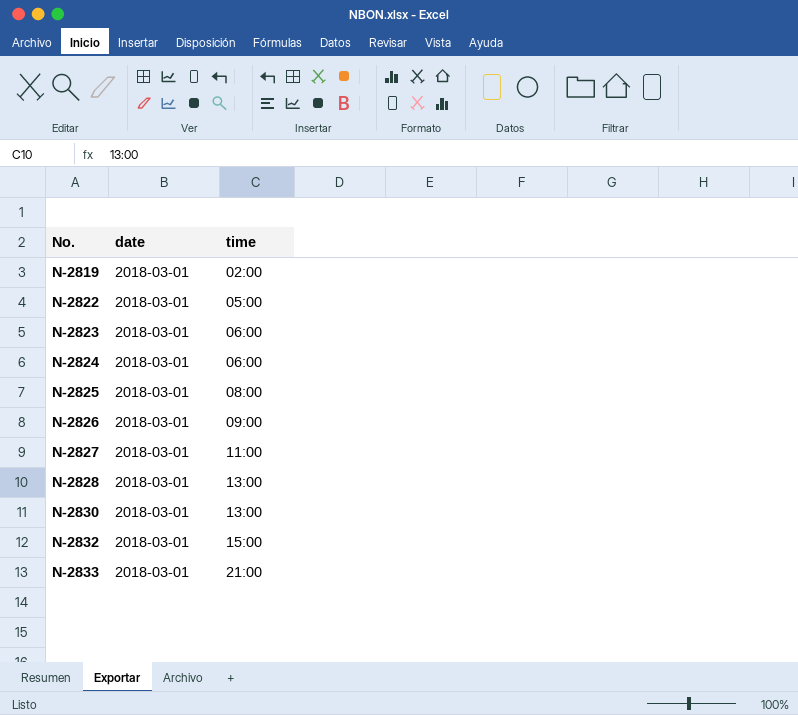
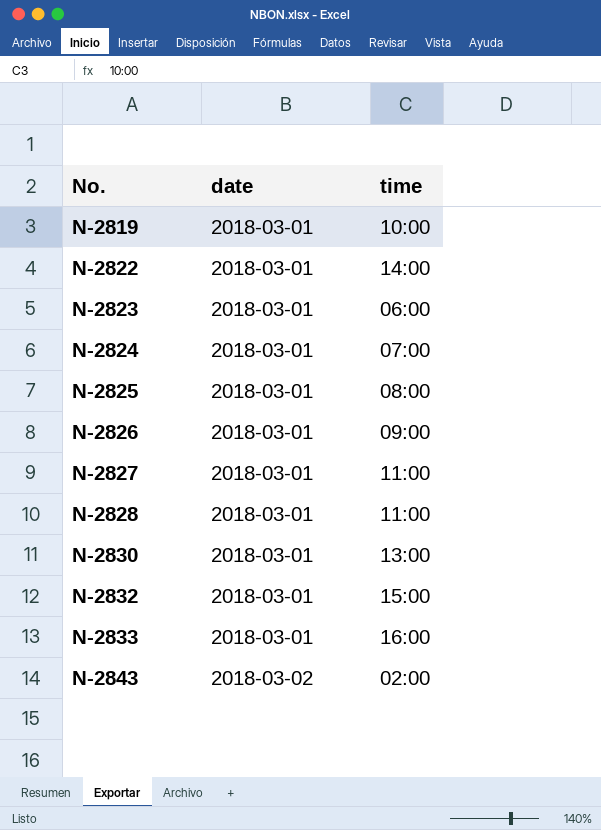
N-2819 | time: 02:00 -> 10:00
N-2822 | time: 05:00 -> 14:00
N-2824 | time: 06:00 -> 07:00
N-2828 | time: 13:00 -> 11:00
N-2833 | time: 21:00 -> 16:00
row N-2843: none -> 2018-03-02 | 02:00

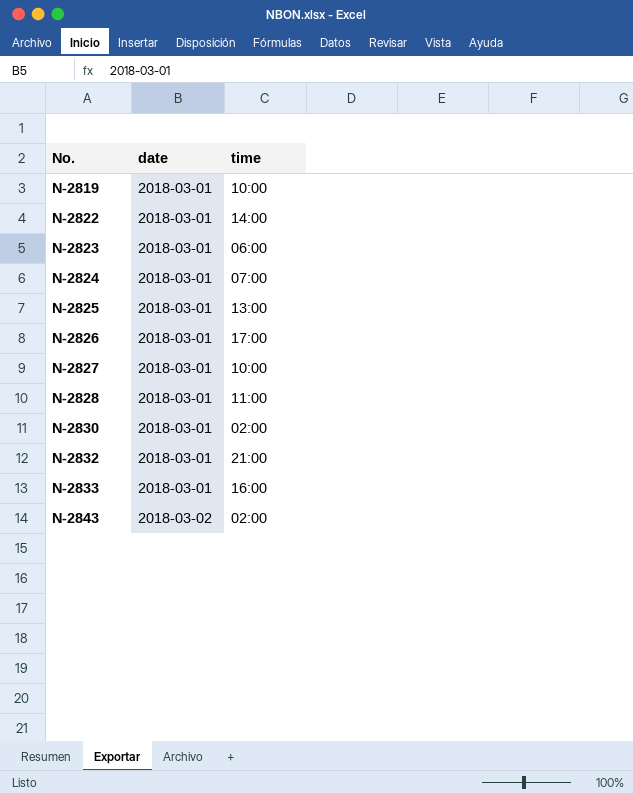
N-2825 | time: 08:00 -> 13:00
N-2826 | time: 09:00 -> 17:00
N-2827 | time: 11:00 -> 10:00
N-2830 | time: 13:00 -> 02:00
N-2832 | time: 15:00 -> 21:00

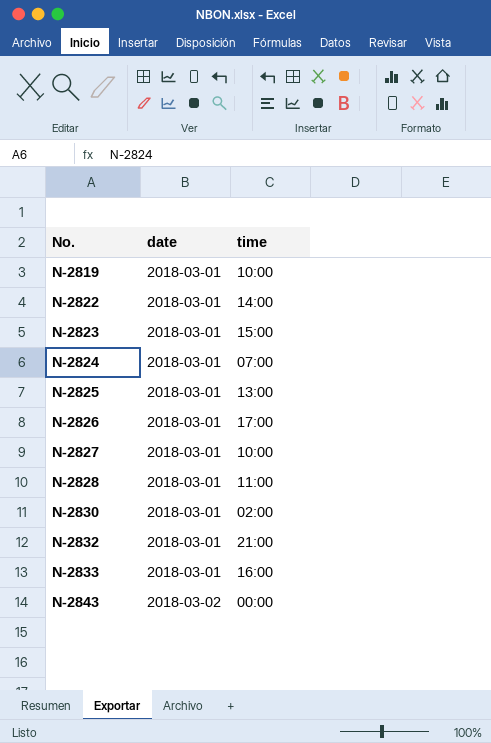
N-2823 | time: 06:00 -> 15:00
N-2843 | time: 02:00 -> 00:00

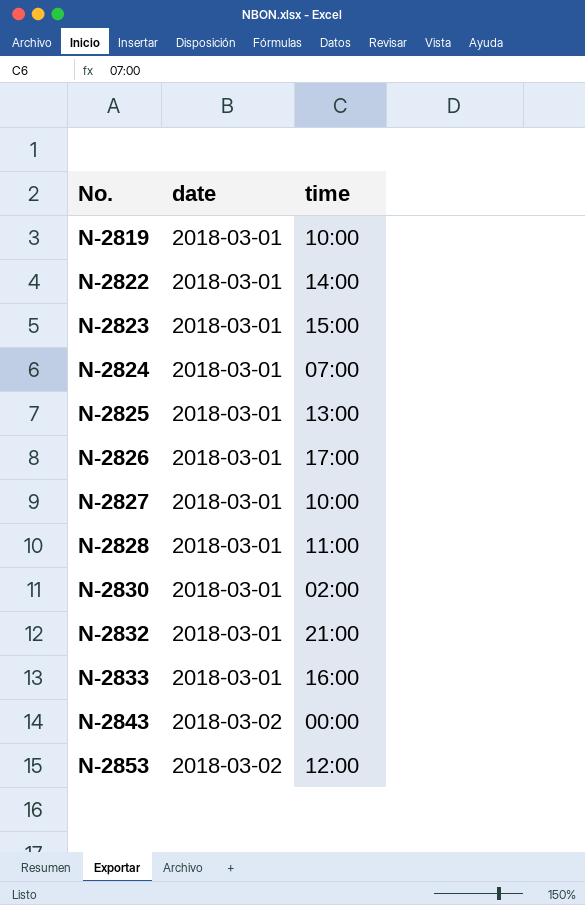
row N-2853: none -> 2018-03-02 | 12:00

